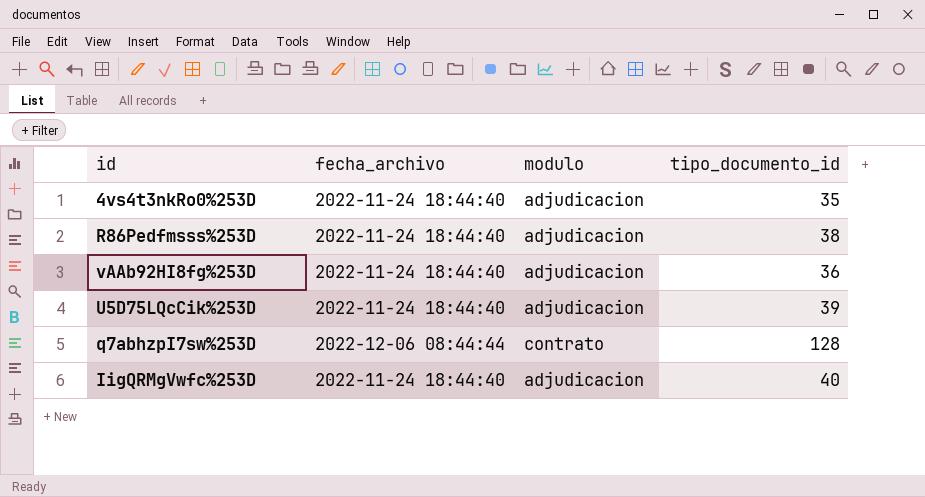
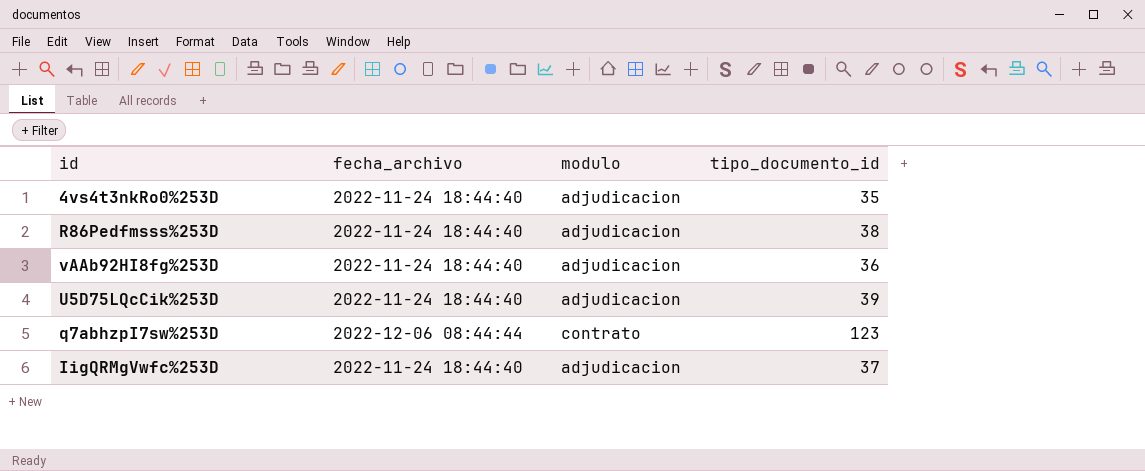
q7abhzpI7sw%253D | tipo_documento_id: 128 -> 123
IigQRMgVwfc%253D | tipo_documento_id: 40 -> 37

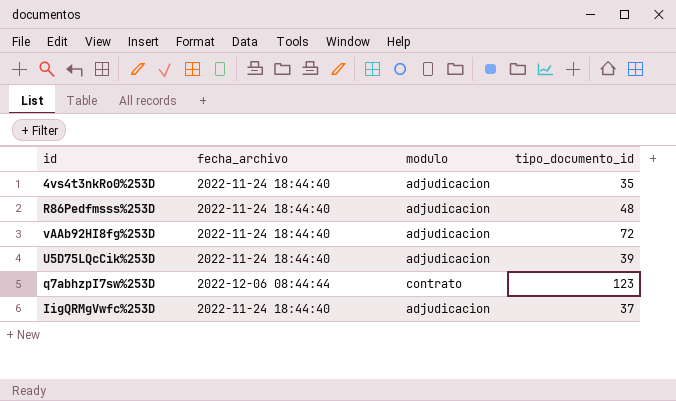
R86Pedfmsss%253D | tipo_documento_id: 38 -> 48
vAAb92HI8fg%253D | tipo_documento_id: 36 -> 72

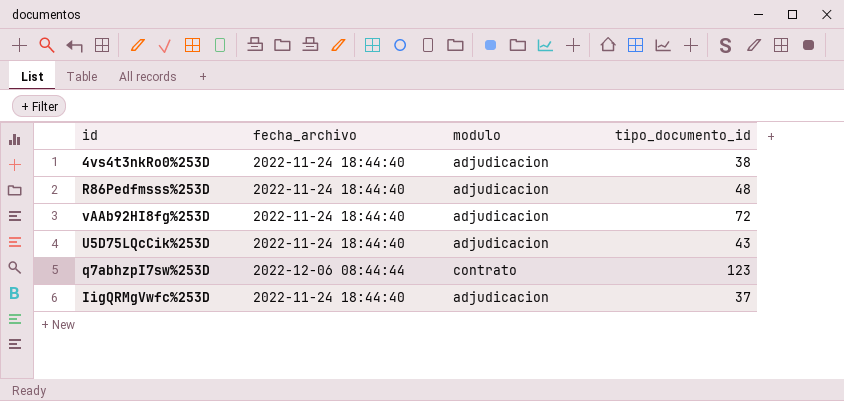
4vs4t3nkRo0%253D | tipo_documento_id: 35 -> 38
U5D75LQcCik%253D | tipo_documento_id: 39 -> 43

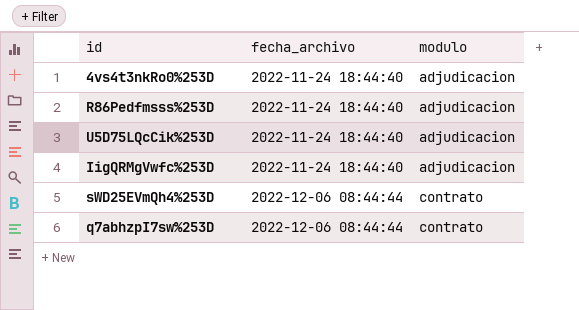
row order: none -> fecha_archivo ascending
column tipo_documento_id | position: 4 -> none
row vAAb92HI8fg%253D: 2022-11-24 18:44:40 | adjudicacion | 72 -> none
row sWD25EVmQh4%253D: none -> 2022-12-06 08:44:44 | contrato

